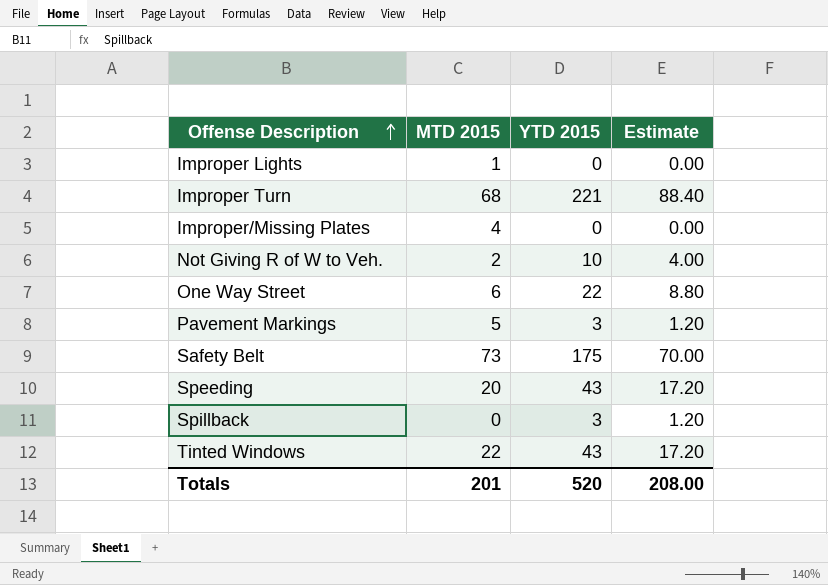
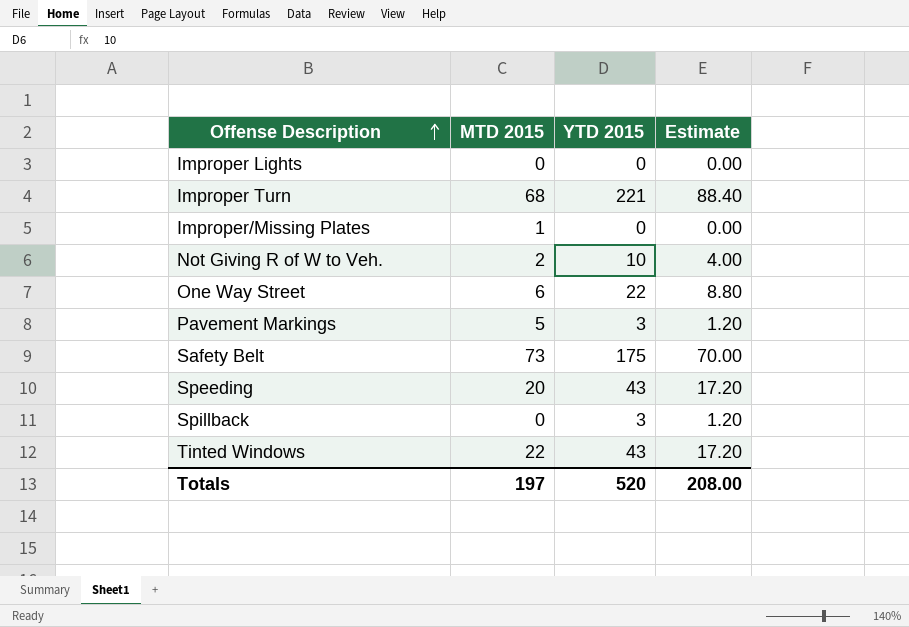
Improper Lights | MTD 2015: 1 -> 0
Improper/Missing Plates | MTD 2015: 4 -> 1
Totals | MTD 2015: 201 -> 197

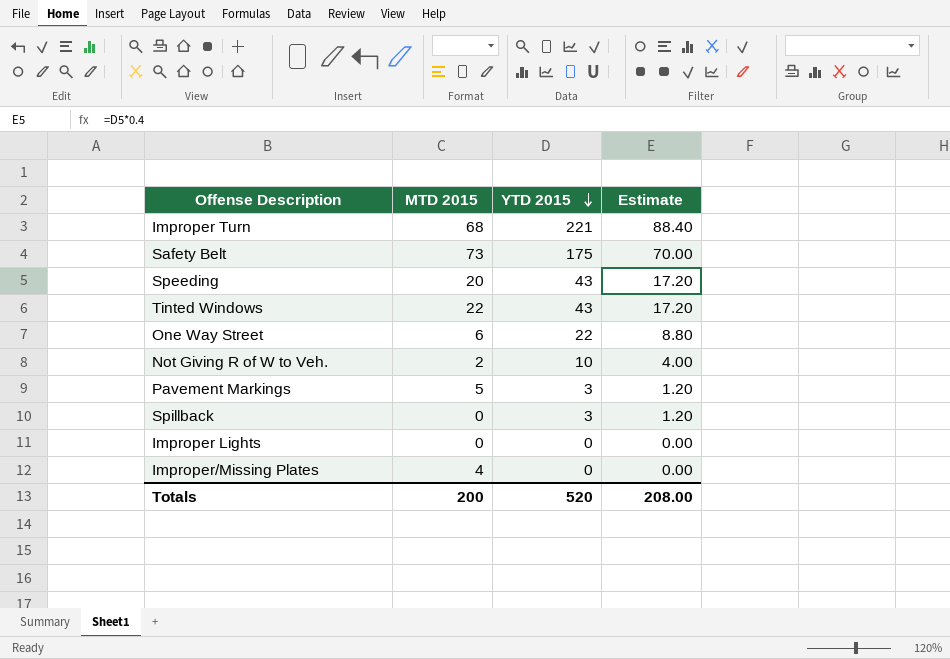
row order: Offense Description ascending -> YTD 2015 descending
Improper/Missing Plates | MTD 2015: 1 -> 4
Totals | MTD 2015: 197 -> 200

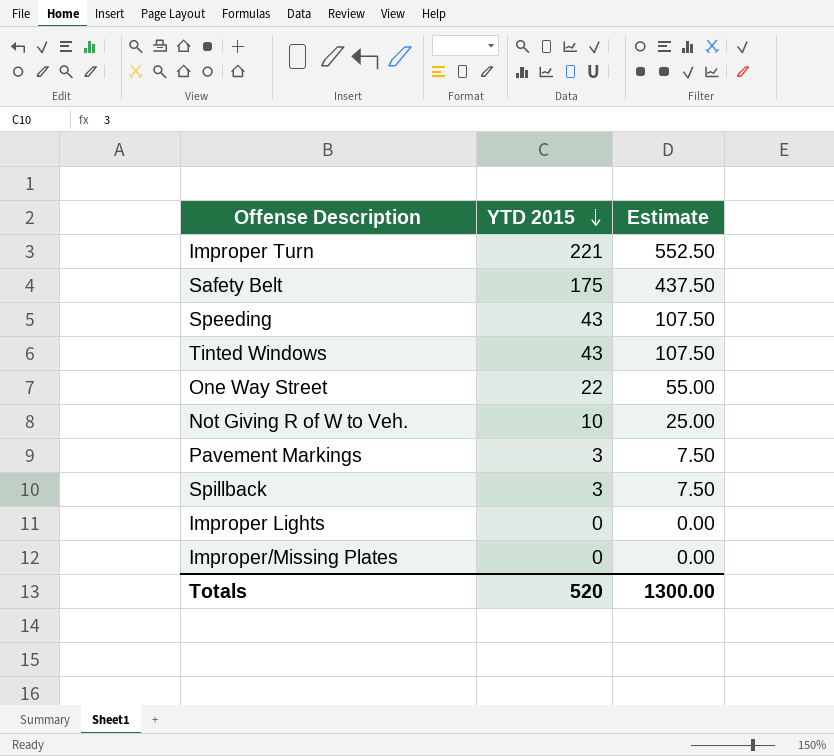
column MTD 2015 | position: 2 -> none
column Estimate | formula: [YTD 2015] * 0.4 -> [YTD 2015] * 2.5
Totals | Estimate: 208.00 -> 1300.00

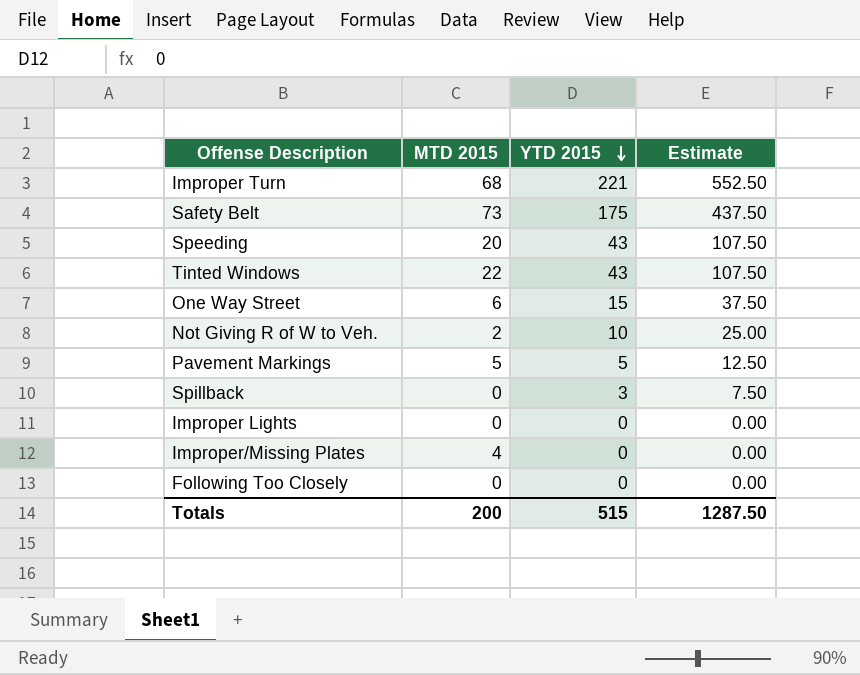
column MTD 2015 | position: none -> 2
One Way Street | YTD 2015: 22 -> 15
One Way Street | Estimate: 55.00 -> 37.50
Pavement Markings | YTD 2015: 3 -> 5
Pavement Markings | Estimate: 7.50 -> 12.50
row Following Too Closely: none -> 0 | 0 | 0.00
Totals | YTD 2015: 520 -> 515
Totals | Estimate: 1300.00 -> 1287.50

